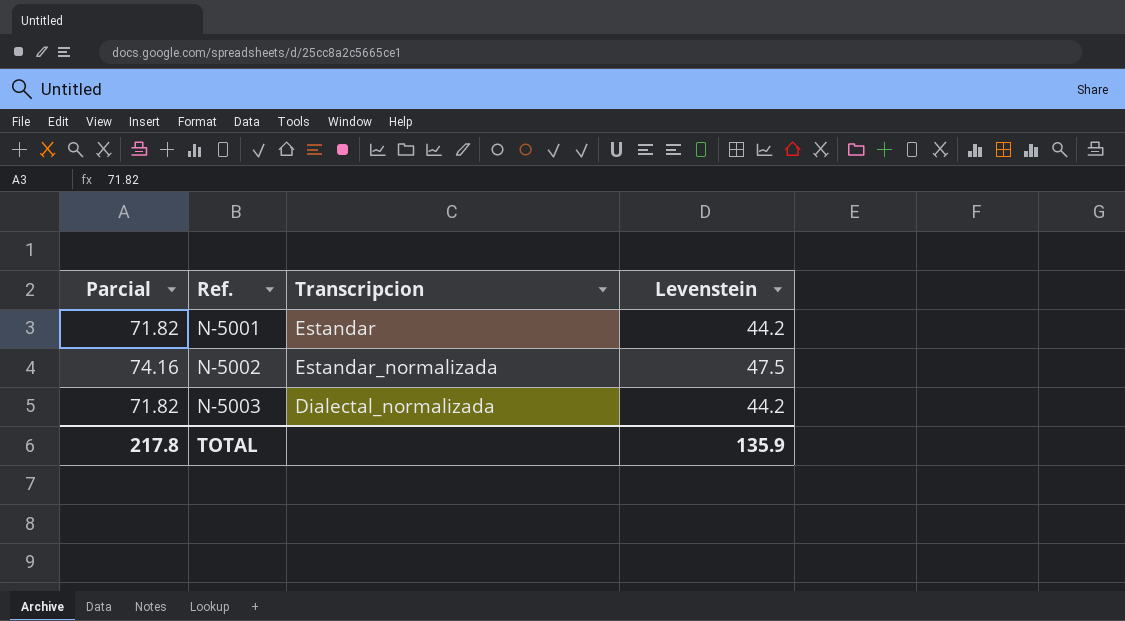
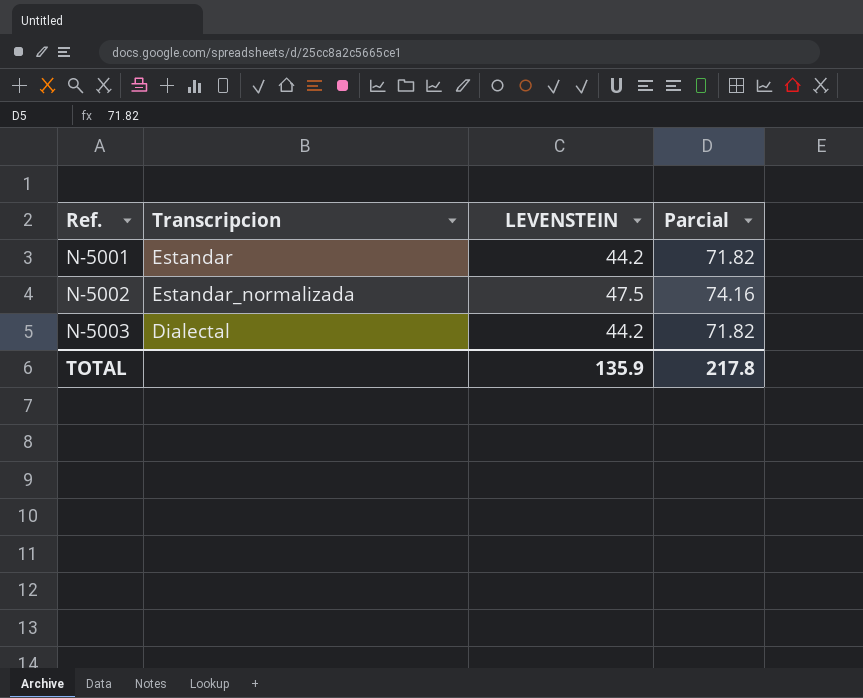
column name: Levenstein -> LEVENSTEIN
column Parcial | position: 1 -> 4
N-5003 | Transcripcion: Dialectal_normalizada -> Dialectal

